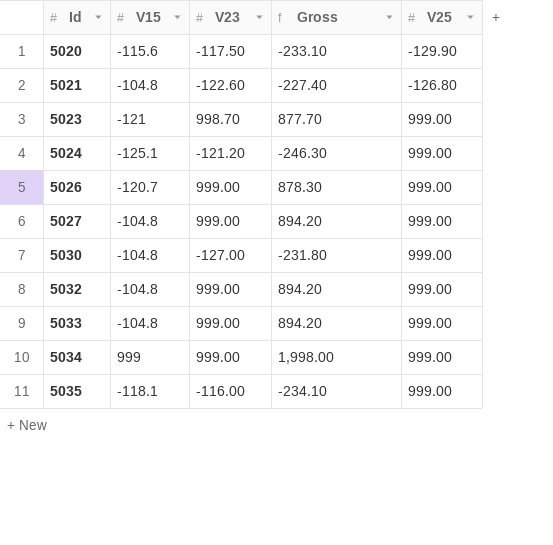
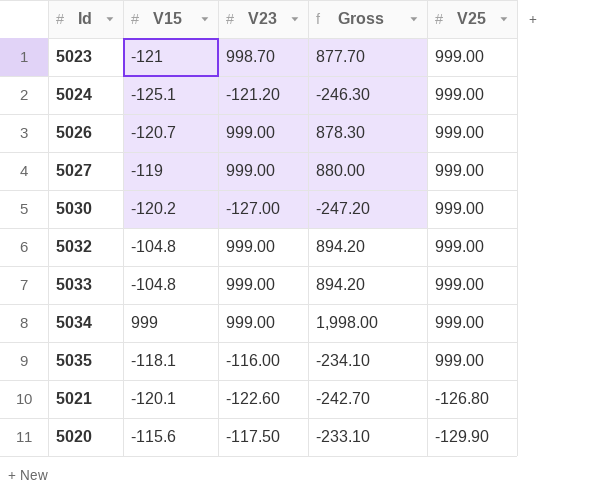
row order: Id ascending -> V25 descending
5027 | V15: -104.8 -> -119
5027 | Gross: 894.20 -> 880.00
5030 | V15: -104.8 -> -120.2
5030 | Gross: -231.80 -> -247.20
5021 | V15: -104.8 -> -120.1
5021 | Gross: -227.40 -> -242.70

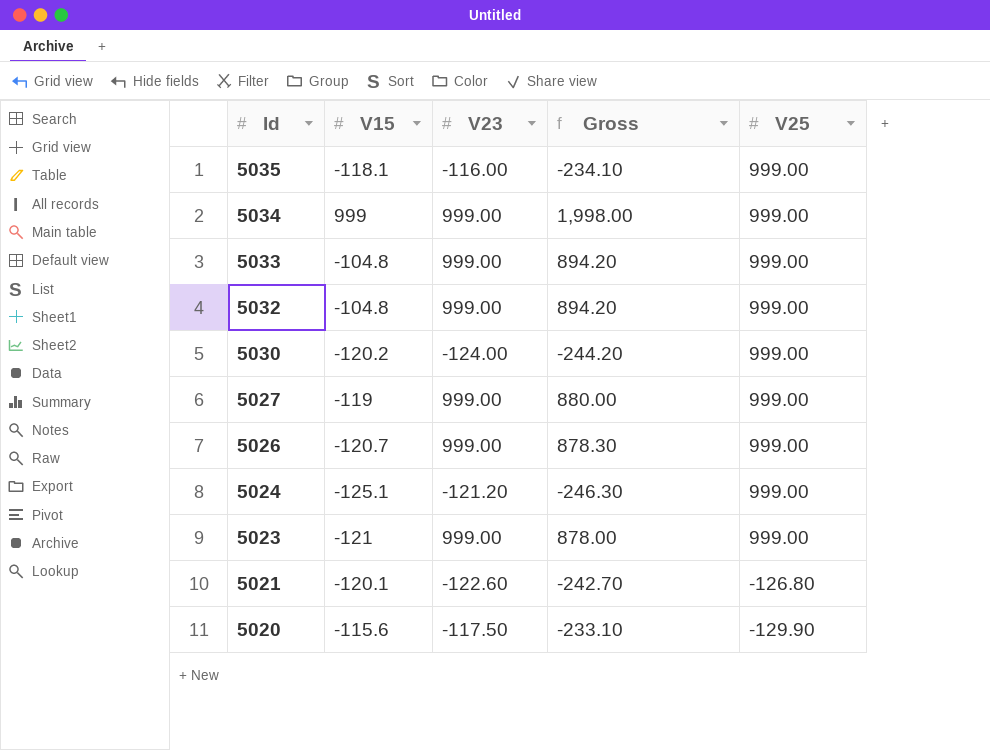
row order: V25 descending -> Id descending
5030 | V23: -127.00 -> -124.00
5030 | Gross: -247.20 -> -244.20
5023 | V23: 998.70 -> 999.00
5023 | Gross: 877.70 -> 878.00

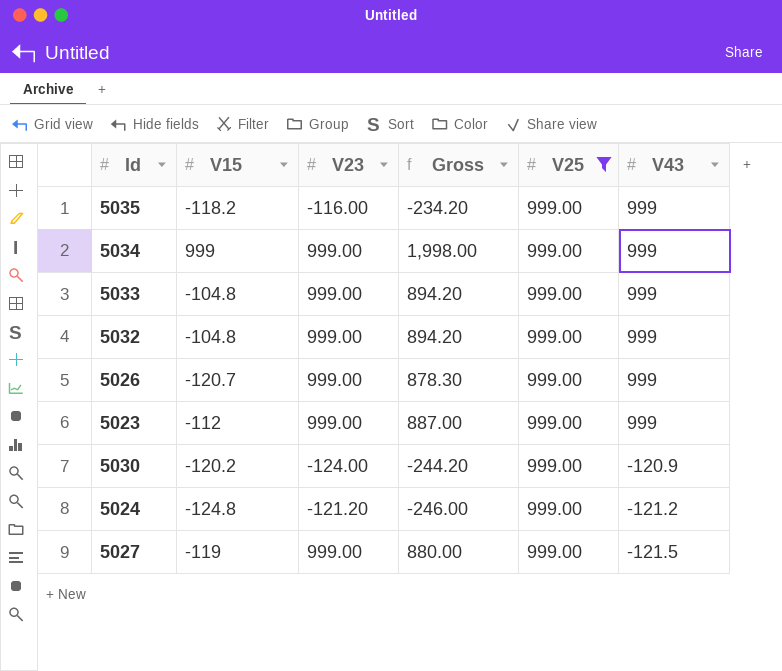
filter: none -> V25 = 999.00
row order: Id descending -> V43 descending
column V43 | position: none -> 6
5035 | V15: -118.1 -> -118.2
5035 | Gross: -234.10 -> -234.20
5023 | V15: -121 -> -112
5023 | Gross: 878.00 -> 887.00
5024 | V15: -125.1 -> -124.8
5024 | Gross: -246.30 -> -246.00

